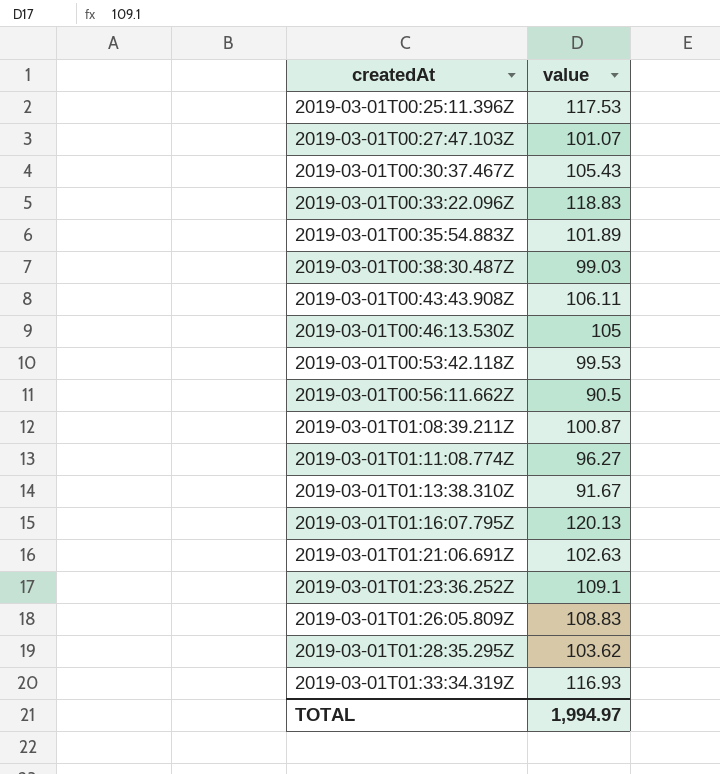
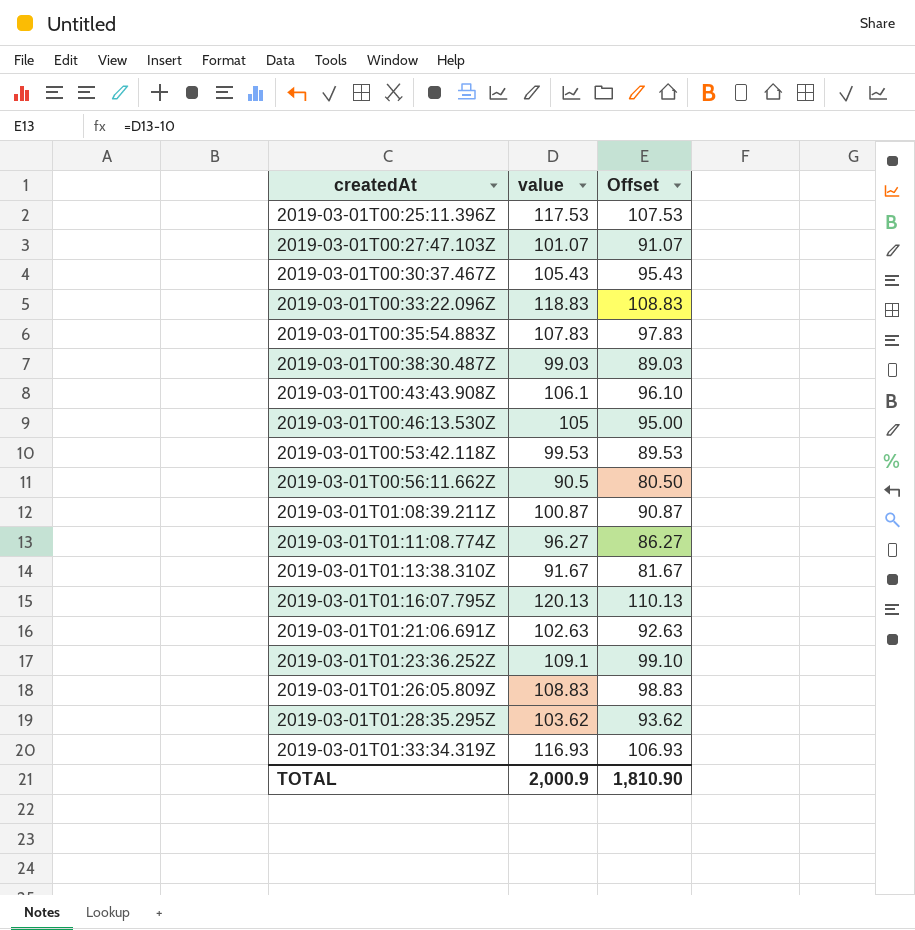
column Offset | formula: none -> [value] - 10
2019-03-01T00:35:54.883Z | value: 101.89 -> 107.83
2019-03-01T00:43:43.908Z | value: 106.11 -> 106.1
TOTAL | value: 1,994.97 -> 2,000.9

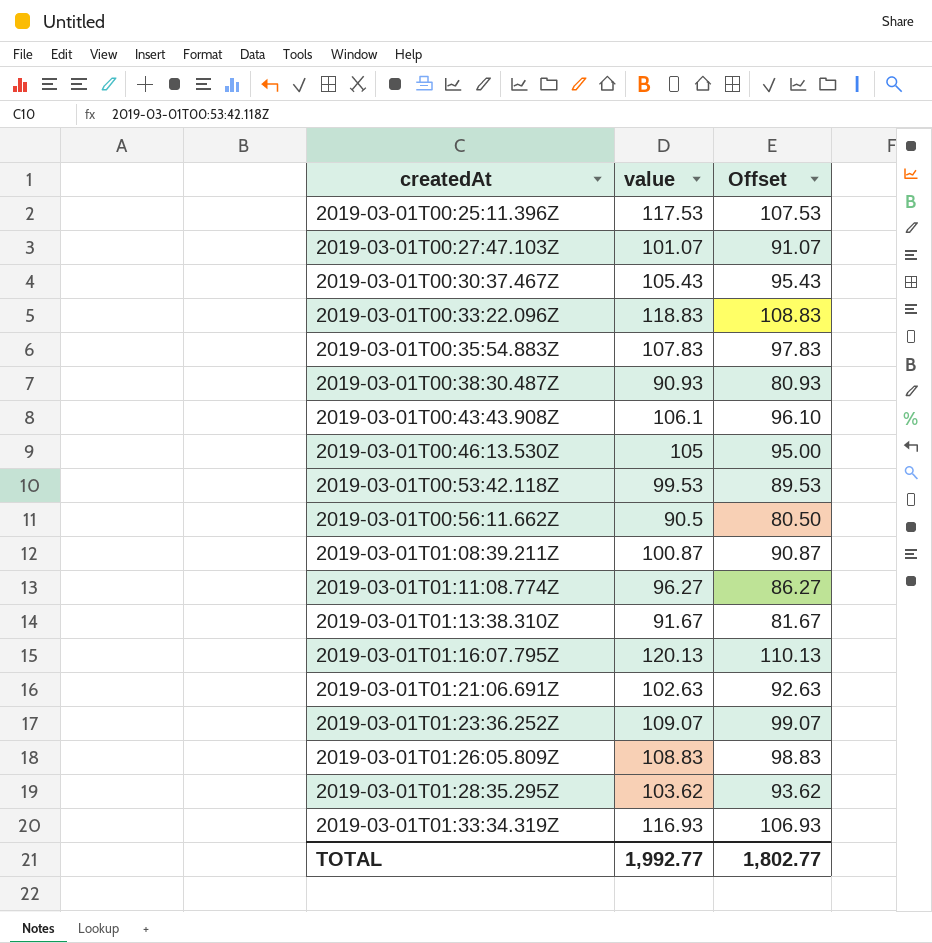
2019-03-01T00:38:30.487Z | value: 99.03 -> 90.93
2019-03-01T00:38:30.487Z | Offset: 89.03 -> 80.93
2019-03-01T01:23:36.252Z | value: 109.1 -> 109.07
2019-03-01T01:23:36.252Z | Offset: 99.10 -> 99.07
TOTAL | value: 2,000.9 -> 1,992.77
TOTAL | Offset: 1,810.90 -> 1,802.77

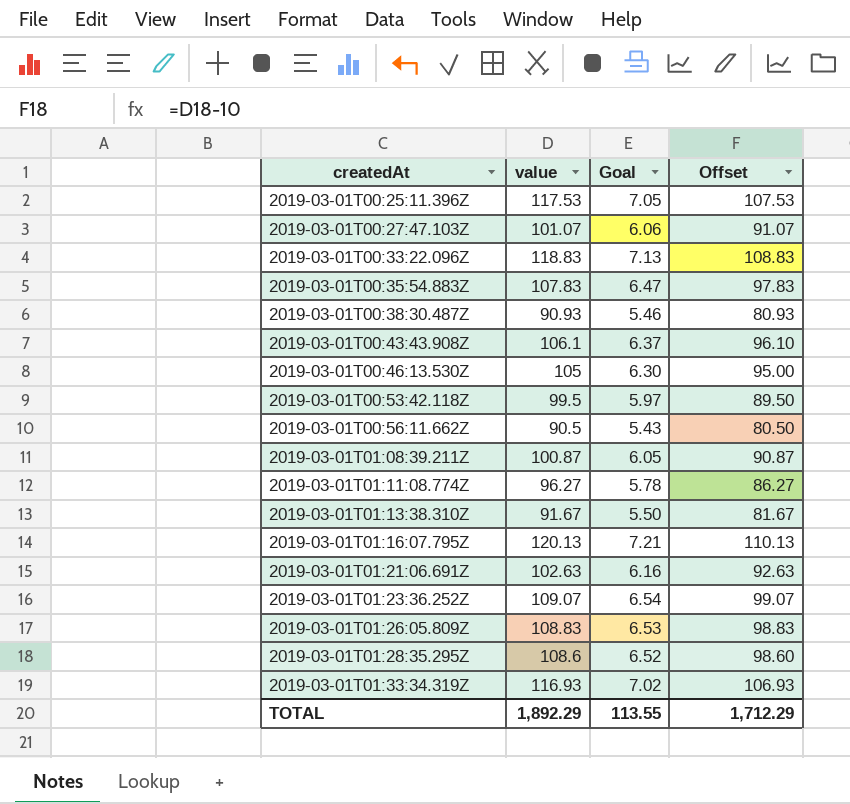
column Goal | formula: none -> [value] * 0.06
row 2019-03-01T00:30:37.467Z: 105.43 | 95.43 -> none
2019-03-01T00:53:42.118Z | value: 99.53 -> 99.5
2019-03-01T00:53:42.118Z | Offset: 89.53 -> 89.50
2019-03-01T01:28:35.295Z | value: 103.62 -> 108.6
2019-03-01T01:28:35.295Z | Offset: 93.62 -> 98.60
TOTAL | value: 1,992.77 -> 1,892.29
TOTAL | Offset: 1,802.77 -> 1,712.29

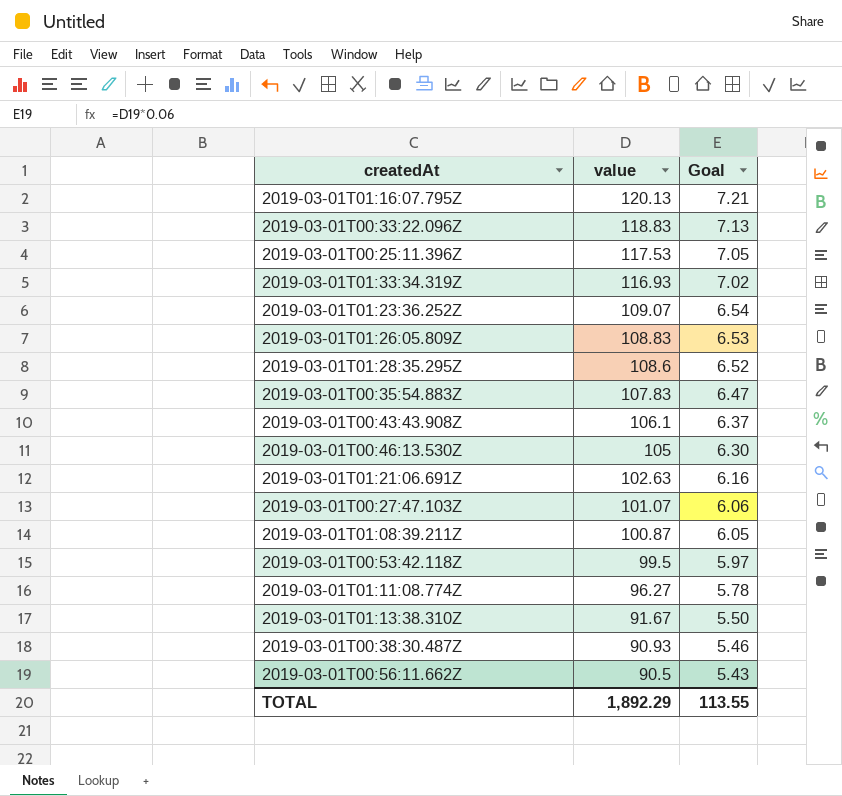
row order: createdAt ascending -> value descending
column Offset | formula: [value] - 10 -> none

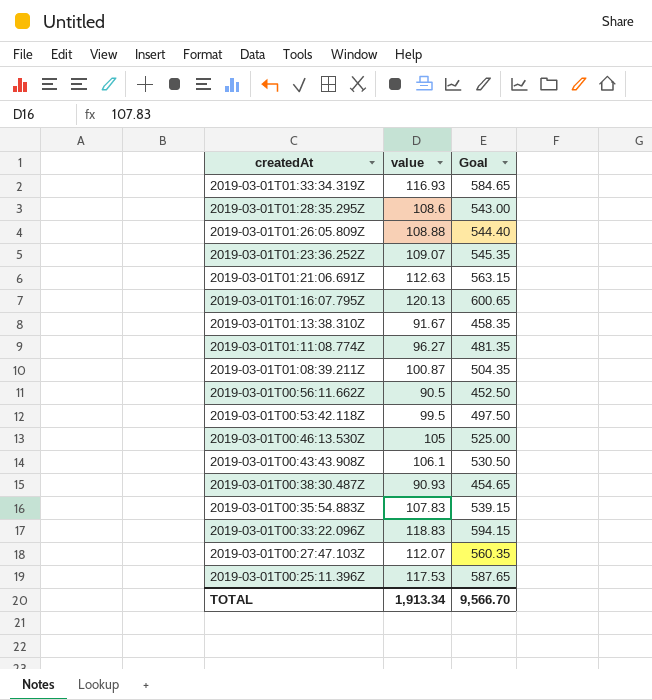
row order: value descending -> createdAt descending
column Goal | formula: [value] * 0.06 -> [value] * 5
2019-03-01T01:26:05.809Z | value: 108.83 -> 108.88
2019-03-01T01:21:06.691Z | value: 102.63 -> 112.63
2019-03-01T00:27:47.103Z | value: 101.07 -> 112.07
TOTAL | value: 1,892.29 -> 1,913.34
TOTAL | Goal: 113.55 -> 9,566.70

